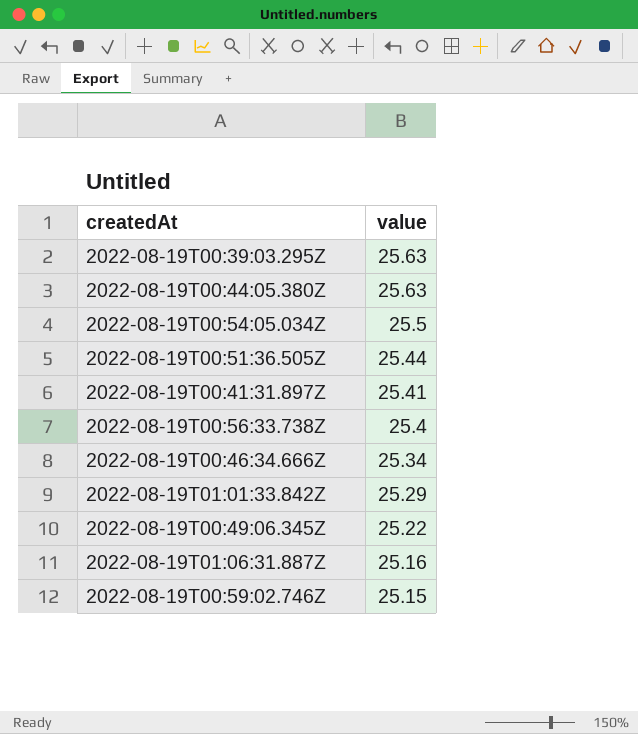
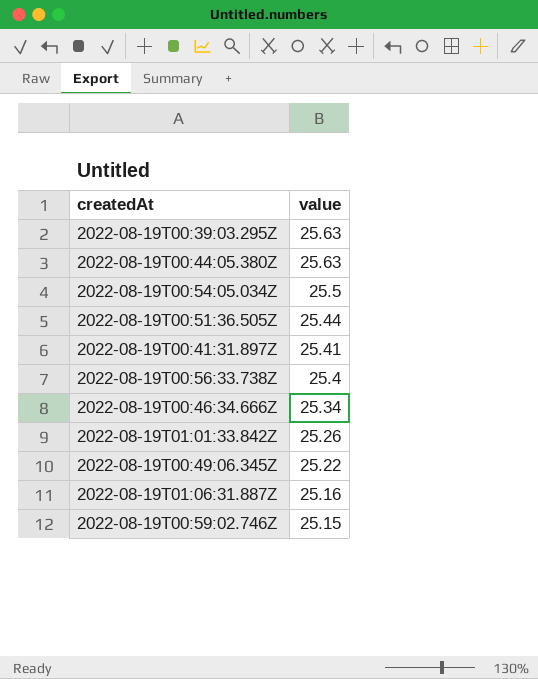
2022-08-19T01:01:33.842Z | value: 25.29 -> 25.26

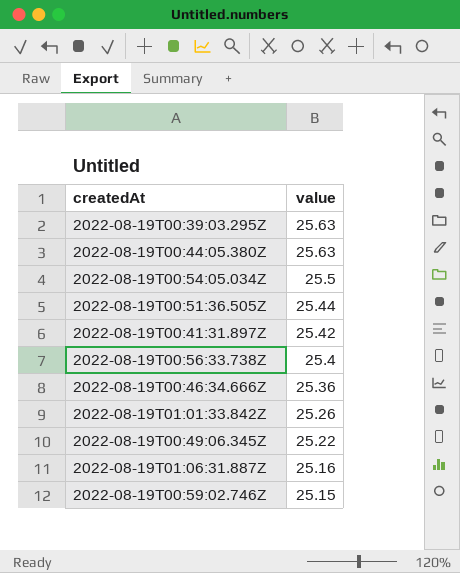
2022-08-19T00:41:31.897Z | value: 25.41 -> 25.42
2022-08-19T00:46:34.666Z | value: 25.34 -> 25.36

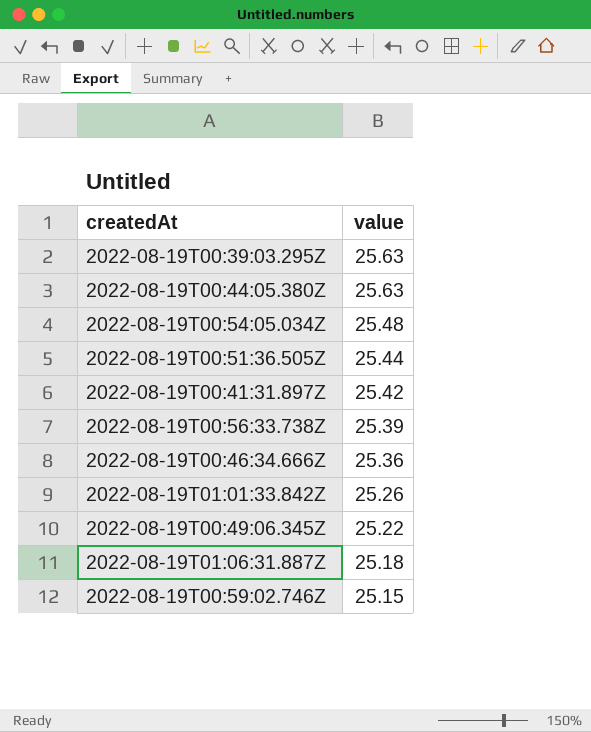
2022-08-19T00:54:05.034Z | value: 25.5 -> 25.48
2022-08-19T00:56:33.738Z | value: 25.4 -> 25.39
2022-08-19T01:06:31.887Z | value: 25.16 -> 25.18

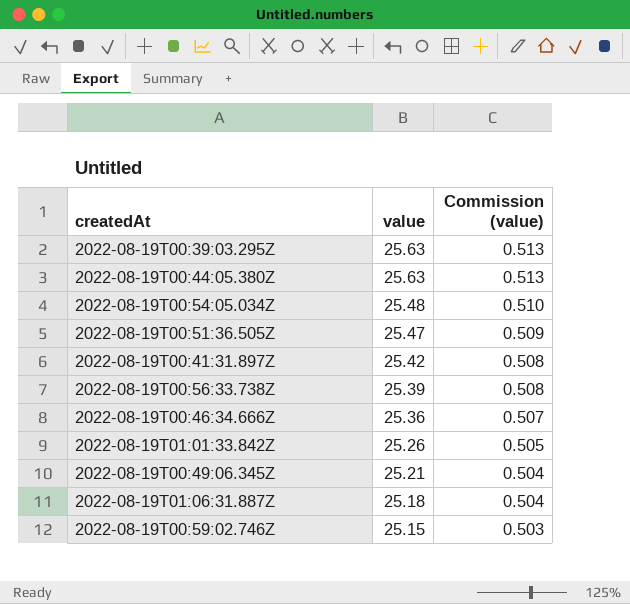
column Commission (value) | formula: none -> [value] * 0.02
2022-08-19T00:51:36.505Z | value: 25.44 -> 25.47
2022-08-19T00:49:06.345Z | value: 25.22 -> 25.21

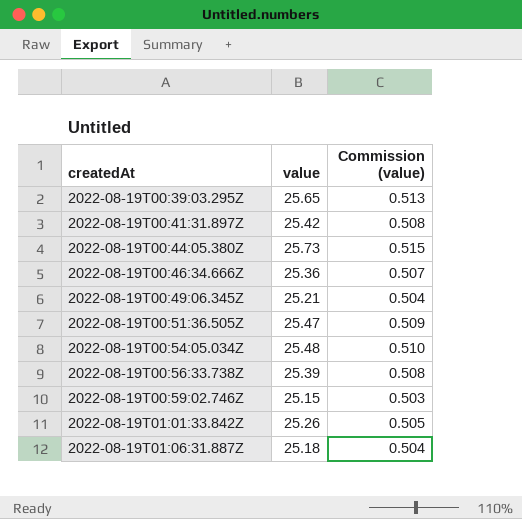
row order: value descending -> createdAt ascending
2022-08-19T00:39:03.295Z | value: 25.63 -> 25.65
2022-08-19T00:44:05.380Z | value: 25.63 -> 25.73
2022-08-19T00:44:05.380Z | Commission (value): 0.513 -> 0.515

